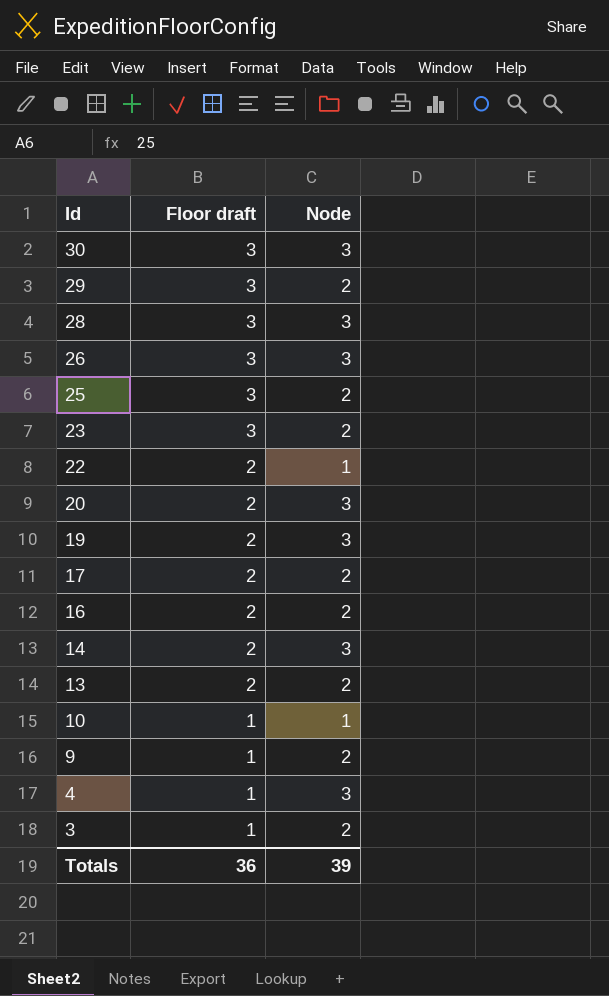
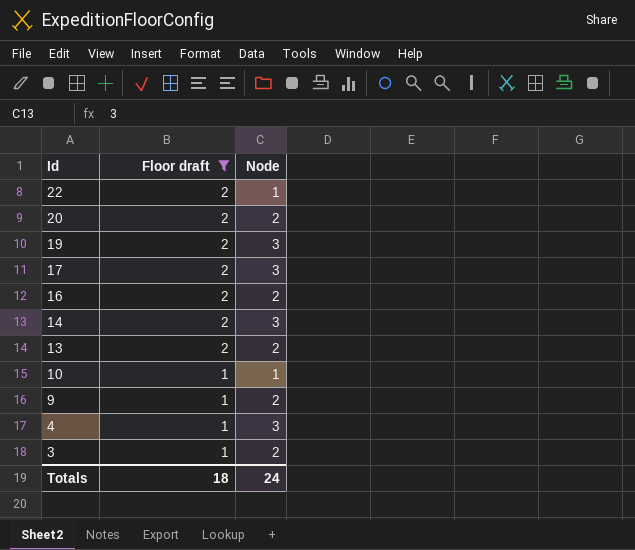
filter: none -> Floor draft != 3
20 | Node: 3 -> 2
17 | Node: 2 -> 3
Totals | Floor draft: 36 -> 18
Totals | Node: 39 -> 24

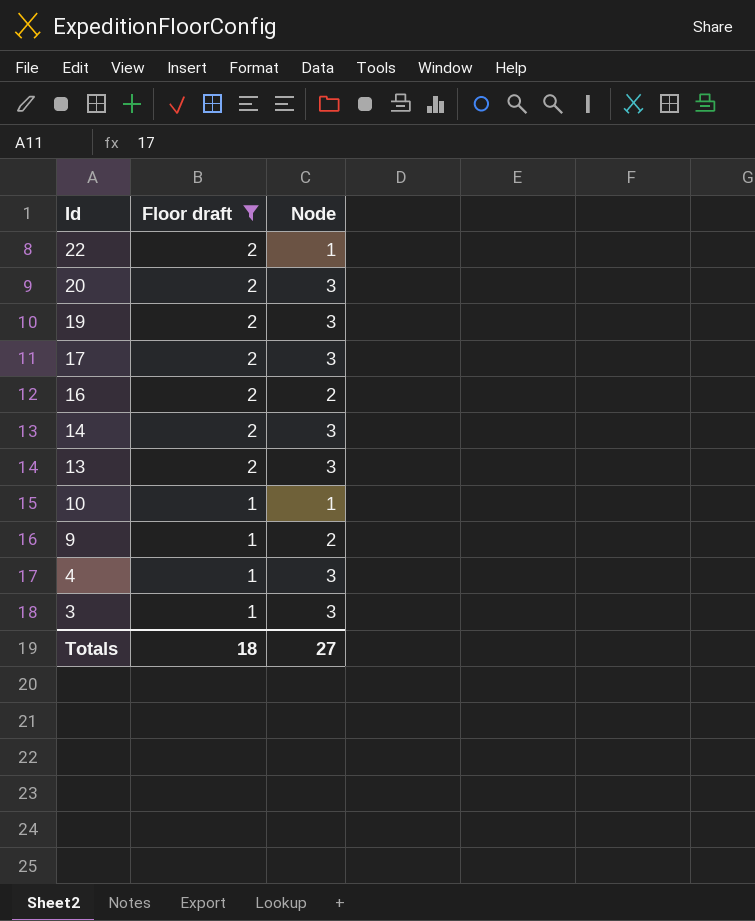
20 | Node: 2 -> 3
13 | Node: 2 -> 3
3 | Node: 2 -> 3
Totals | Node: 24 -> 27

